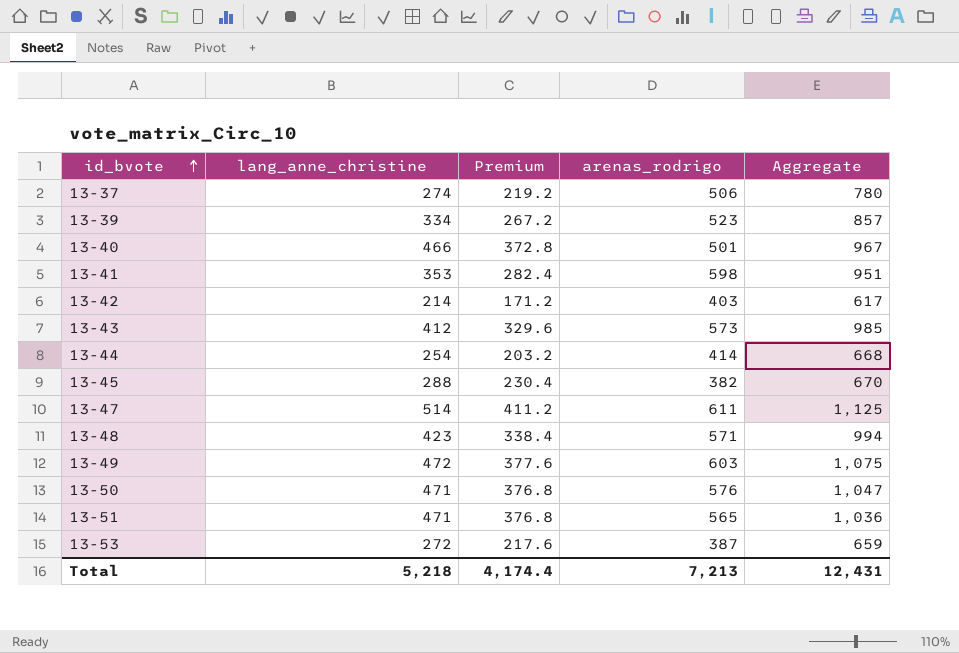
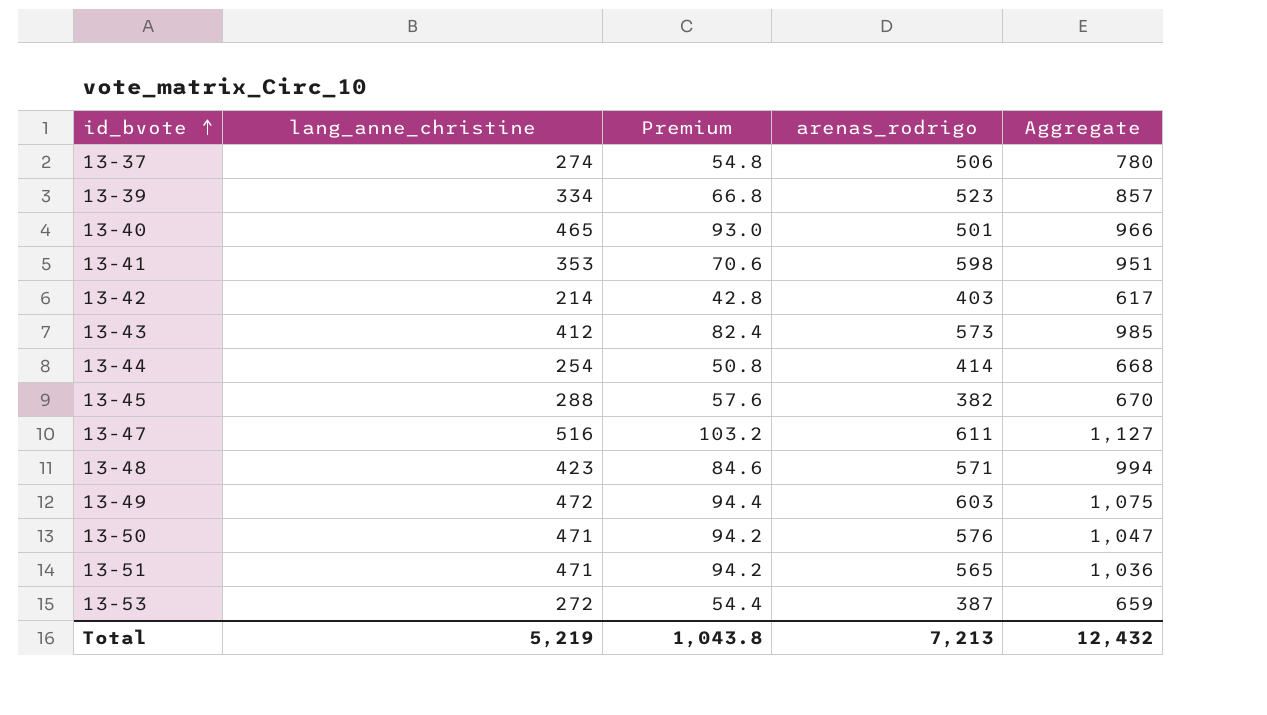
column Premium | formula: [lang_anne_christine] * 0.8 -> [lang_anne_christine] * 0.2
13-40 | lang_anne_christine: 466 -> 465
13-40 | Aggregate: 967 -> 966
13-47 | lang_anne_christine: 514 -> 516
13-47 | Aggregate: 1,125 -> 1,127
Total | lang_anne_christine: 5,218 -> 5,219
Total | Premium: 4,174.4 -> 1,043.8
Total | Aggregate: 12,431 -> 12,432

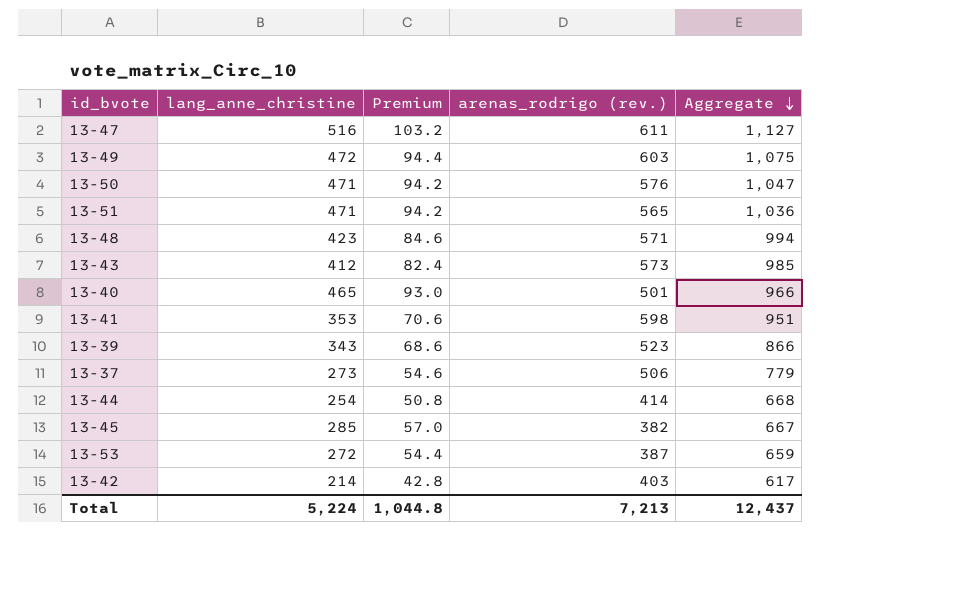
row order: id_bvote ascending -> Aggregate descending
column name: arenas_rodrigo -> arenas_rodrigo (rev.)
13-39 | lang_anne_christine: 334 -> 343
13-39 | Premium: 66.8 -> 68.6
13-39 | Aggregate: 857 -> 866
13-37 | lang_anne_christine: 274 -> 273
13-37 | Premium: 54.8 -> 54.6
13-37 | Aggregate: 780 -> 779
13-45 | lang_anne_christine: 288 -> 285
13-45 | Premium: 57.6 -> 57.0
13-45 | Aggregate: 670 -> 667
Total | lang_anne_christine: 5,219 -> 5,224
Total | Premium: 1,043.8 -> 1,044.8
Total | Aggregate: 12,432 -> 12,437

